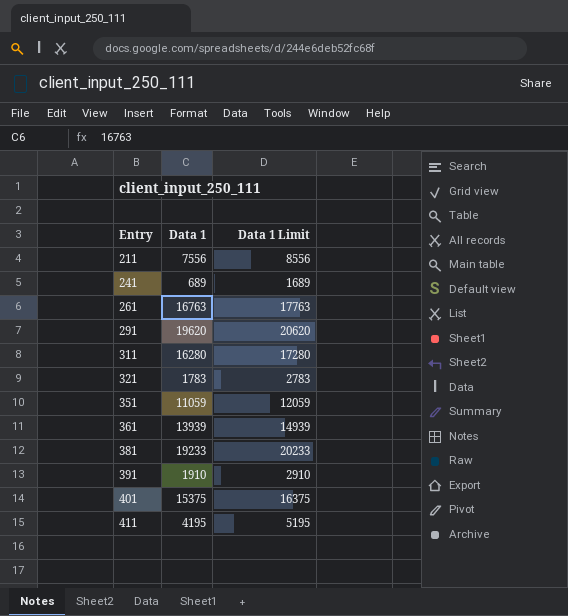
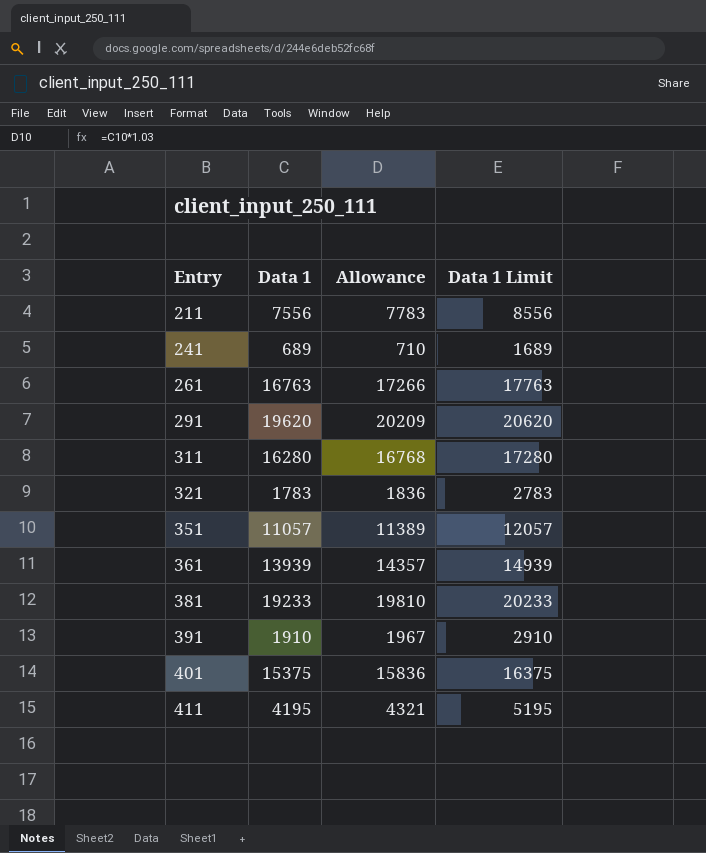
column Allowance | formula: none -> [Data 1] * 1.03
351 | Data 1: 11059 -> 11057
351 | Data 1 Limit: 12059 -> 12057

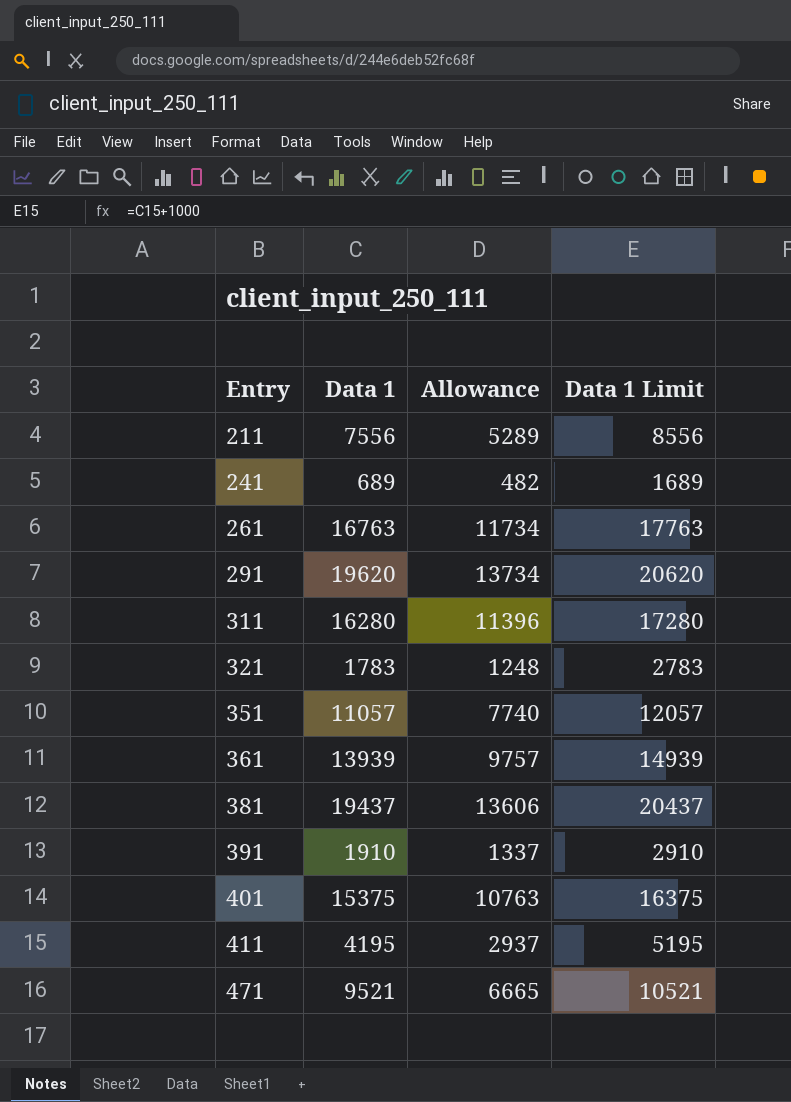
column Allowance | formula: [Data 1] * 1.03 -> [Data 1] * 0.7
381 | Data 1: 19233 -> 19437
381 | Data 1 Limit: 20233 -> 20437
row 471: none -> 9521 | 6665 | 10521

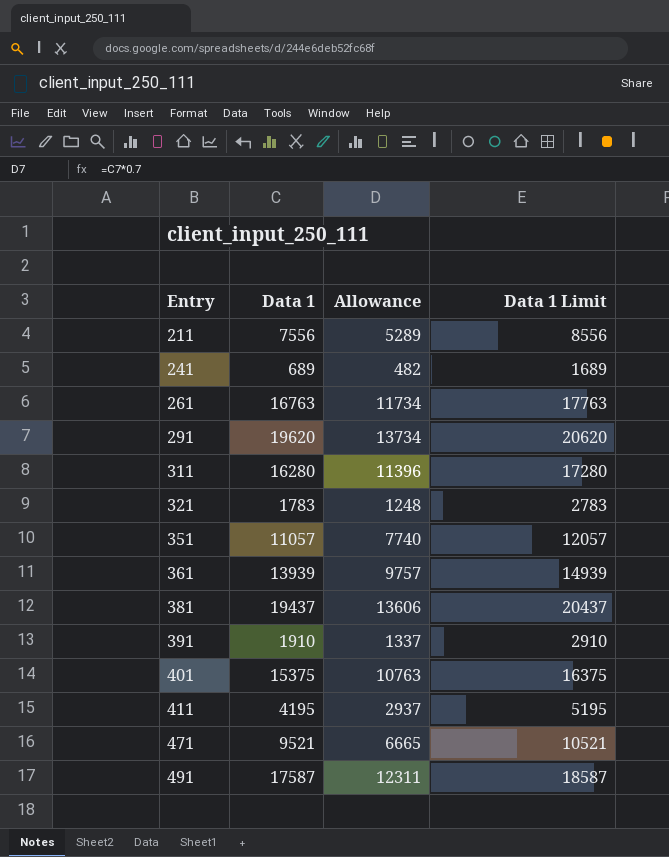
row 491: none -> 17587 | 12311 | 18587

